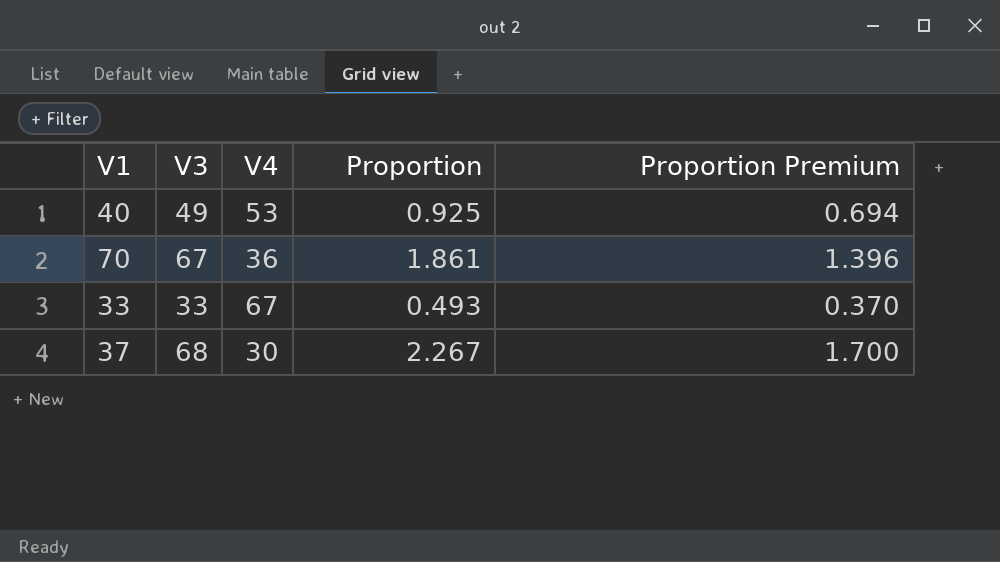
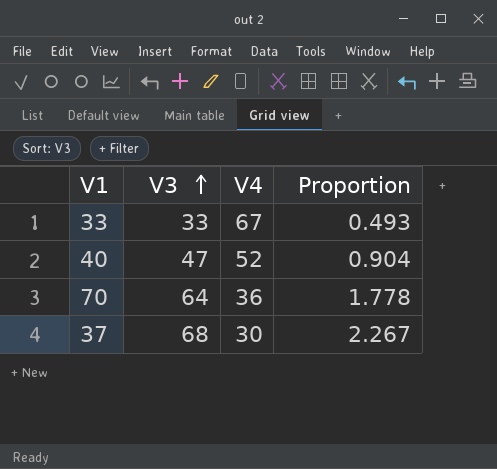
row order: none -> V3 ascending
column Proportion Premium | formula: [Proportion] * 0.75 -> none
40 | V3: 49 -> 47
40 | V4: 53 -> 52
40 | Proportion: 0.925 -> 0.904
70 | V3: 67 -> 64
70 | Proportion: 1.861 -> 1.778

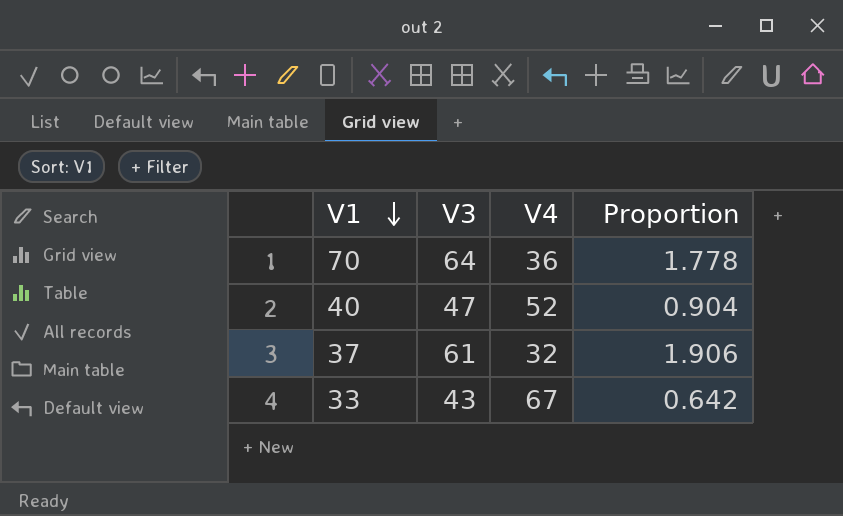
row order: V3 ascending -> V1 descending
37 | V3: 68 -> 61
37 | V4: 30 -> 32
37 | Proportion: 2.267 -> 1.906
33 | V3: 33 -> 43
33 | Proportion: 0.493 -> 0.642

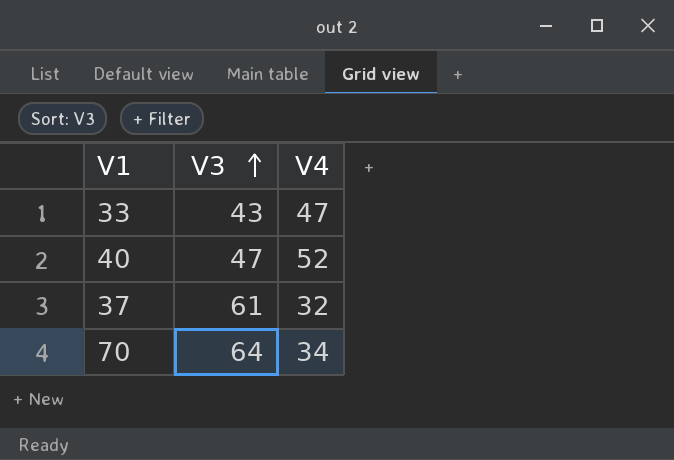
row order: V1 descending -> V3 ascending
column Proportion | formula: [V3] / [V4] -> none
33 | V4: 67 -> 47
70 | V4: 36 -> 34

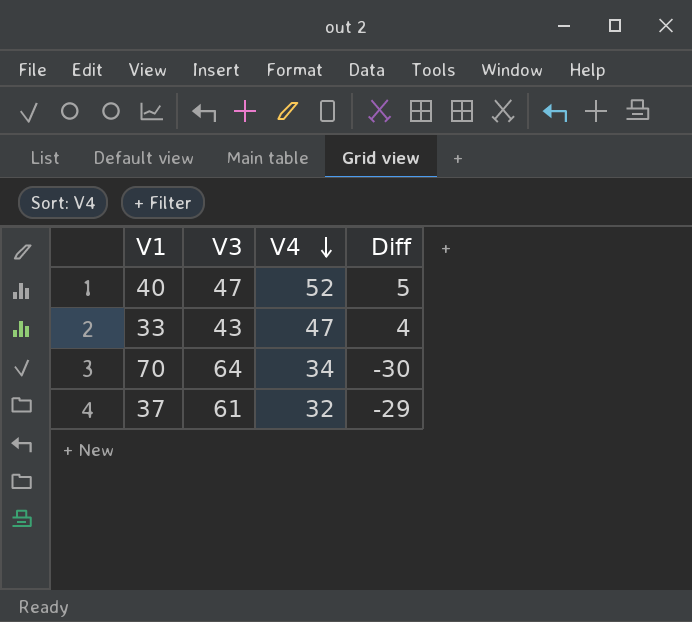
row order: V3 ascending -> V4 descending
column Diff | formula: none -> [V4] - [V3]

